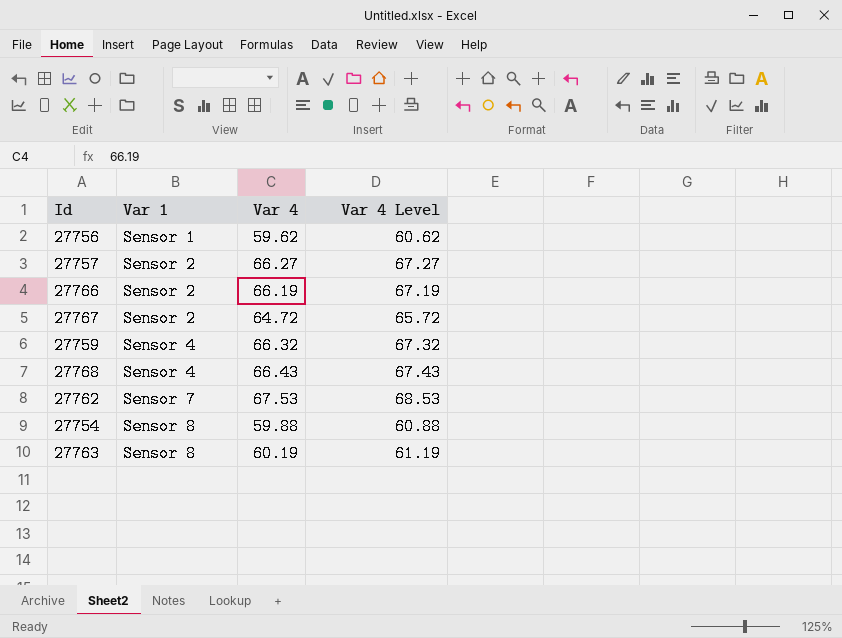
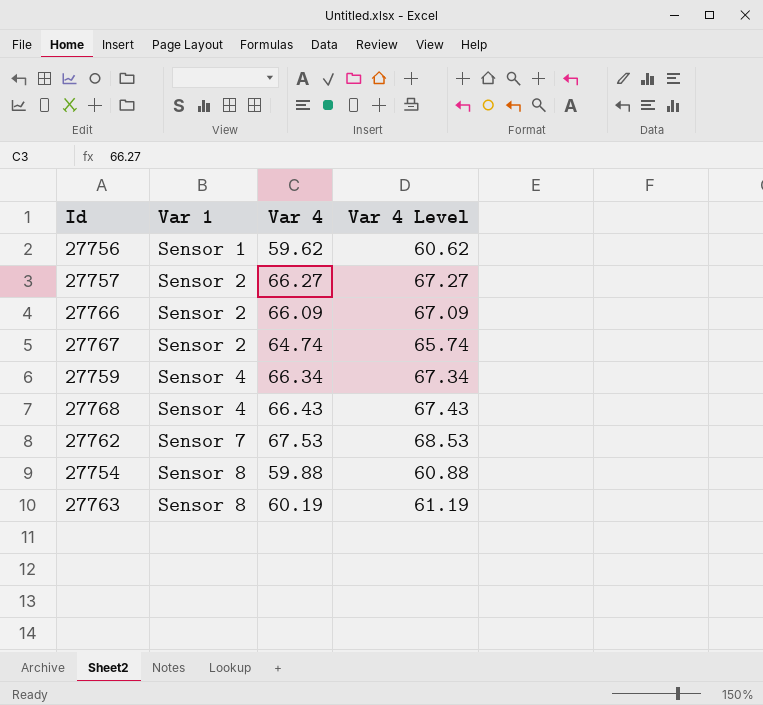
27766 | Var 4: 66.19 -> 66.09
27766 | Var 4 Level: 67.19 -> 67.09
27767 | Var 4: 64.72 -> 64.74
27767 | Var 4 Level: 65.72 -> 65.74
27759 | Var 4: 66.32 -> 66.34
27759 | Var 4 Level: 67.32 -> 67.34

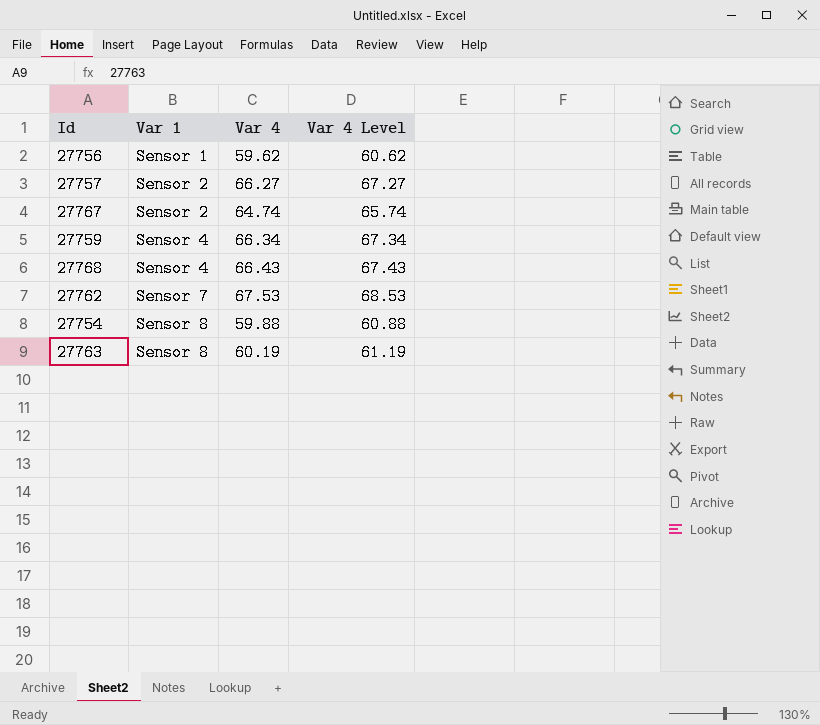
row 27766: Sensor 2 | 66.09 | 67.09 -> none

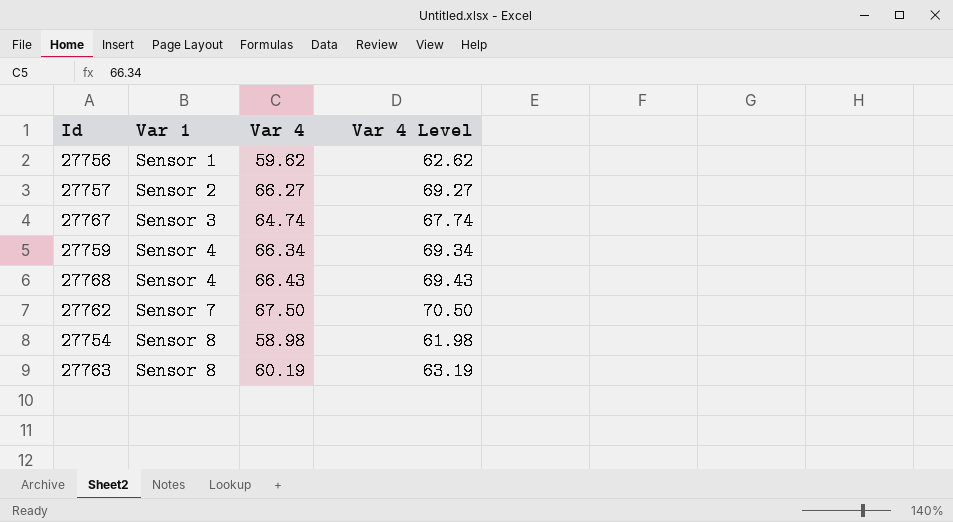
column Var 4 Level | formula: [Var 4] + 1 -> [Var 4] + 3
27767 | Var 1: Sensor 2 -> Sensor 3
27762 | Var 4: 67.53 -> 67.50
27754 | Var 4: 59.88 -> 58.98

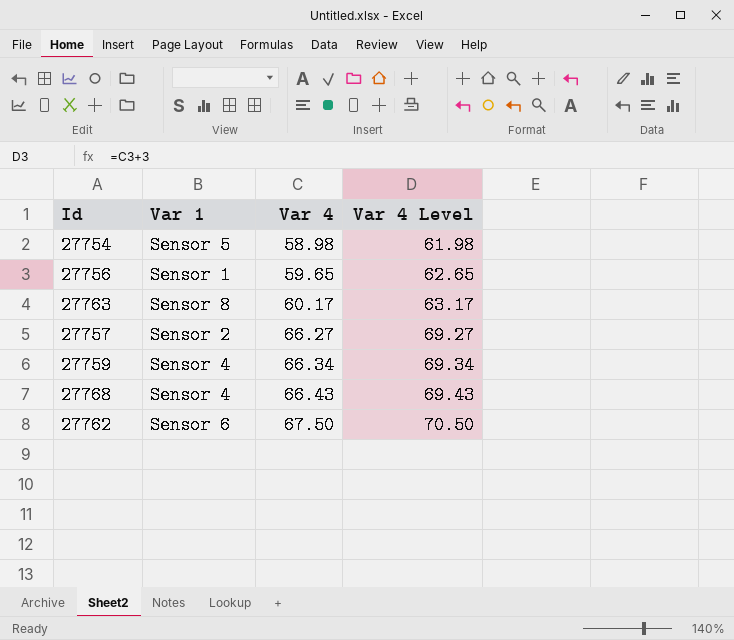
row order: Var 1 ascending -> Var 4 ascending
row 27767: Sensor 3 | 64.74 | 67.74 -> none
27754 | Var 1: Sensor 8 -> Sensor 5
27756 | Var 4: 59.62 -> 59.65
27756 | Var 4 Level: 62.62 -> 62.65
27763 | Var 4: 60.19 -> 60.17
27763 | Var 4 Level: 63.19 -> 63.17
27762 | Var 1: Sensor 7 -> Sensor 6

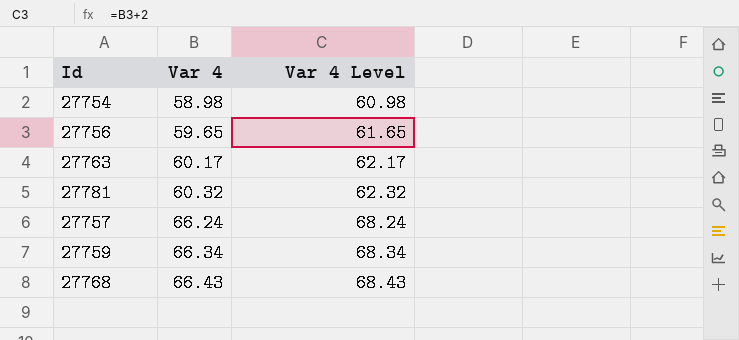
column Var 1 | position: 2 -> none
column Var 4 Level | formula: [Var 4] + 3 -> [Var 4] + 2
row 27762: Sensor 6 | 67.50 | 70.50 -> none
row 27781: none -> 60.32 | 62.32
27757 | Var 4: 66.27 -> 66.24

